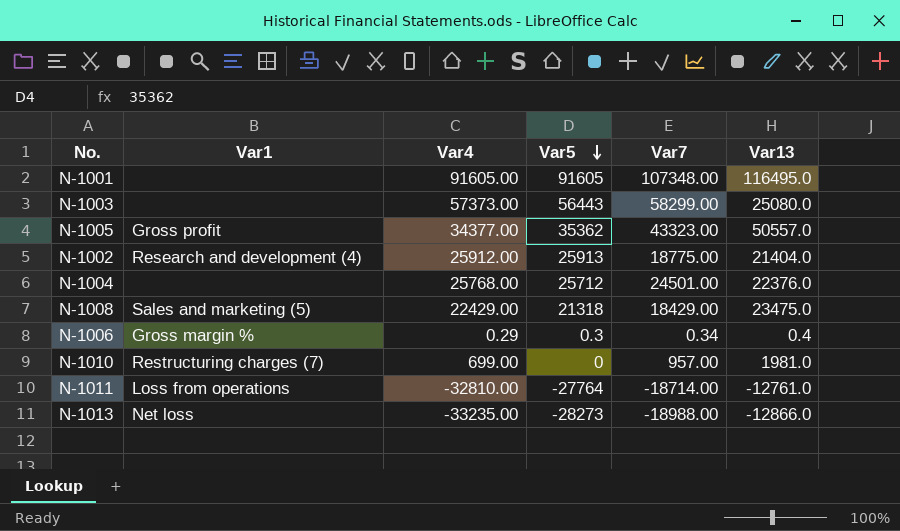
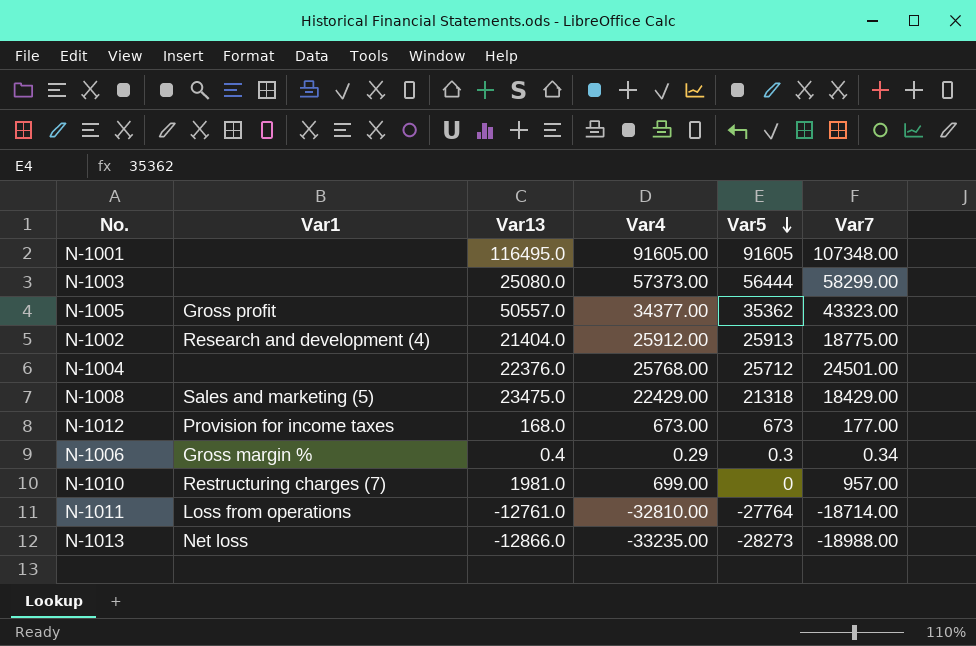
column Var13 | position: 6 -> 3
N-1003 | Var5: 56443 -> 56444
row N-1012: none -> Provision for income taxes | 168.0 | 673.00 | 673 | 177.00

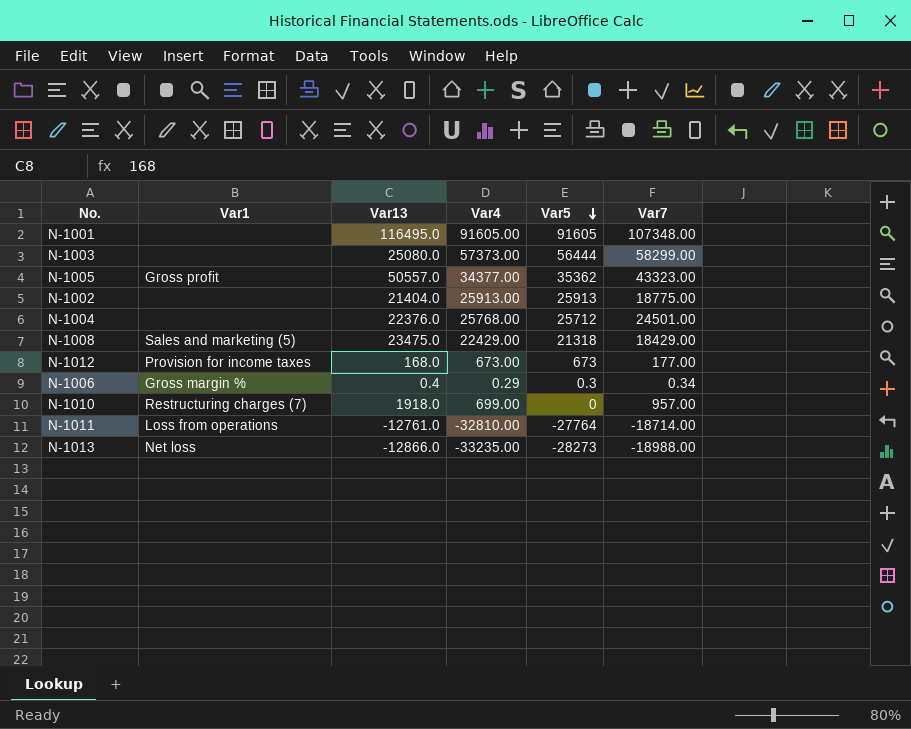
N-1002 | Var1: Research and development (4) -> none
N-1002 | Var4: 25912.00 -> 25913.00
N-1010 | Var13: 1981.0 -> 1918.0

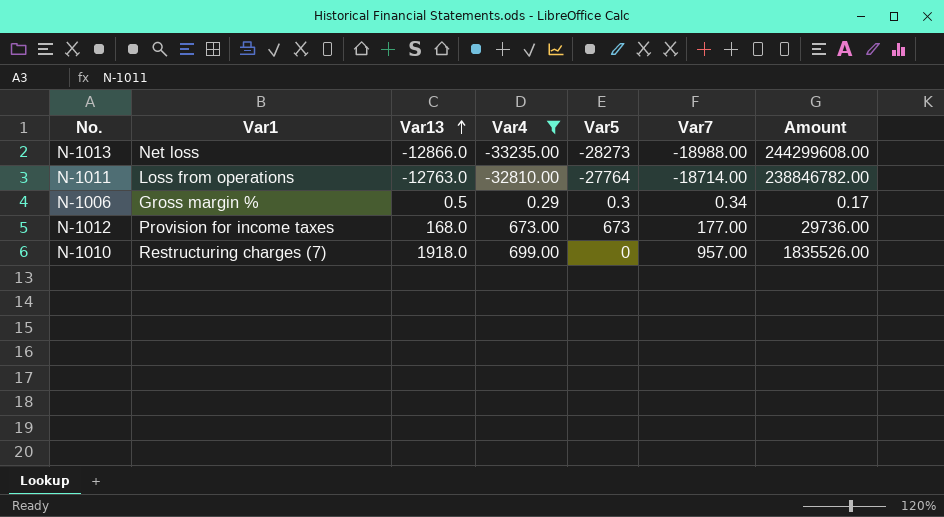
filter: none -> Var4 <= 699.00
row order: Var5 descending -> Var13 ascending
column Amount | formula: none -> [Var13] * [Var7]
N-1011 | Var13: -12761.0 -> -12763.0
N-1006 | Var13: 0.4 -> 0.5

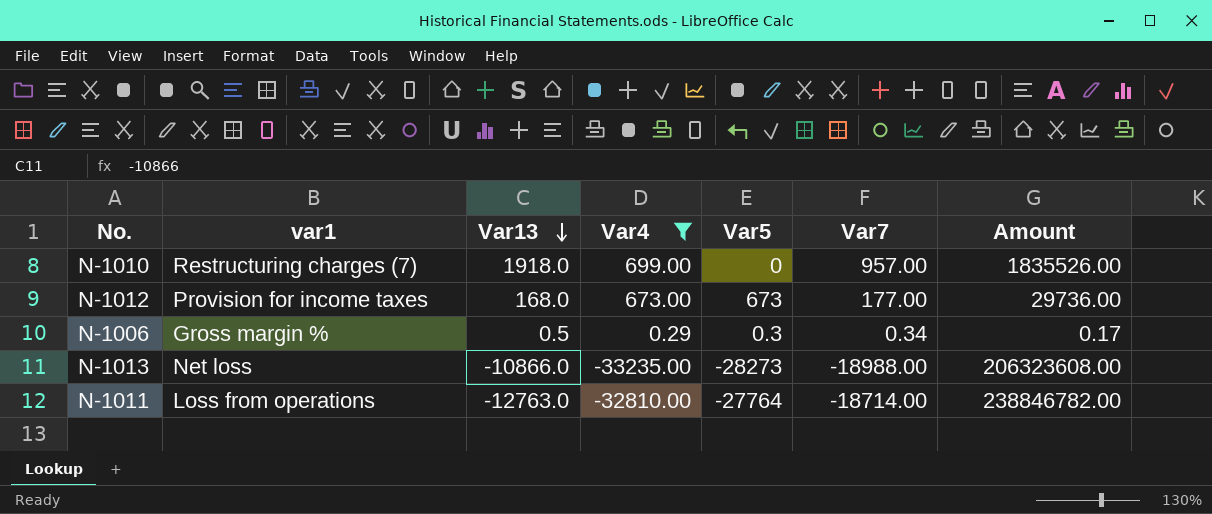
row order: Var13 ascending -> Var13 descending
column name: Var1 -> var1
N-1013 | Var13: -12866.0 -> -10866.0
N-1013 | Amount: 244299608.00 -> 206323608.00

